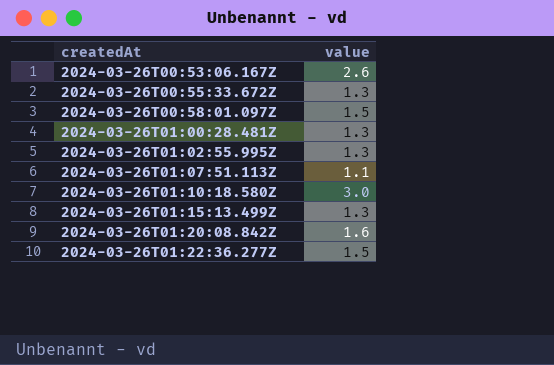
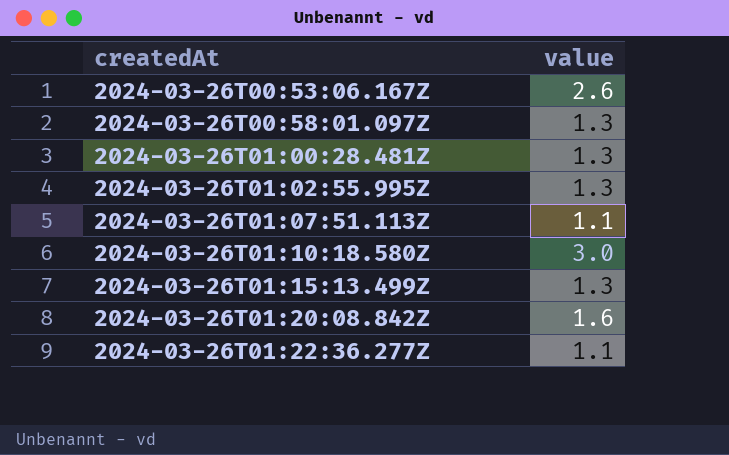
row 2024-03-26T00:55:33.672Z: 1.3 -> none
2024-03-26T00:58:01.097Z | value: 1.5 -> 1.3
2024-03-26T01:22:36.277Z | value: 1.5 -> 1.1

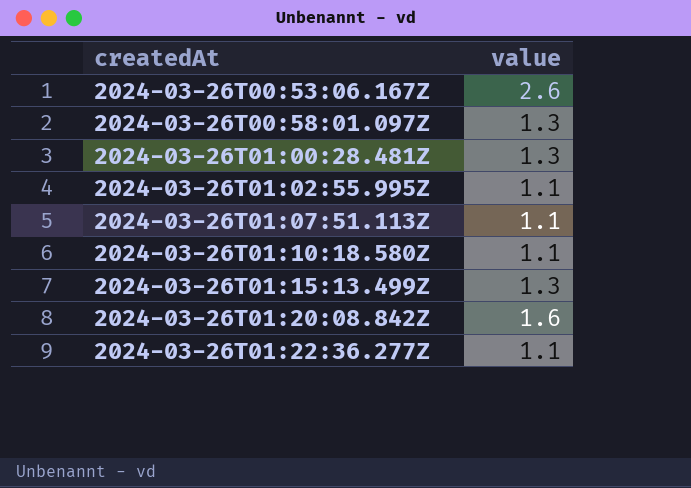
2024-03-26T01:02:55.995Z | value: 1.3 -> 1.1
2024-03-26T01:10:18.580Z | value: 3.0 -> 1.1

